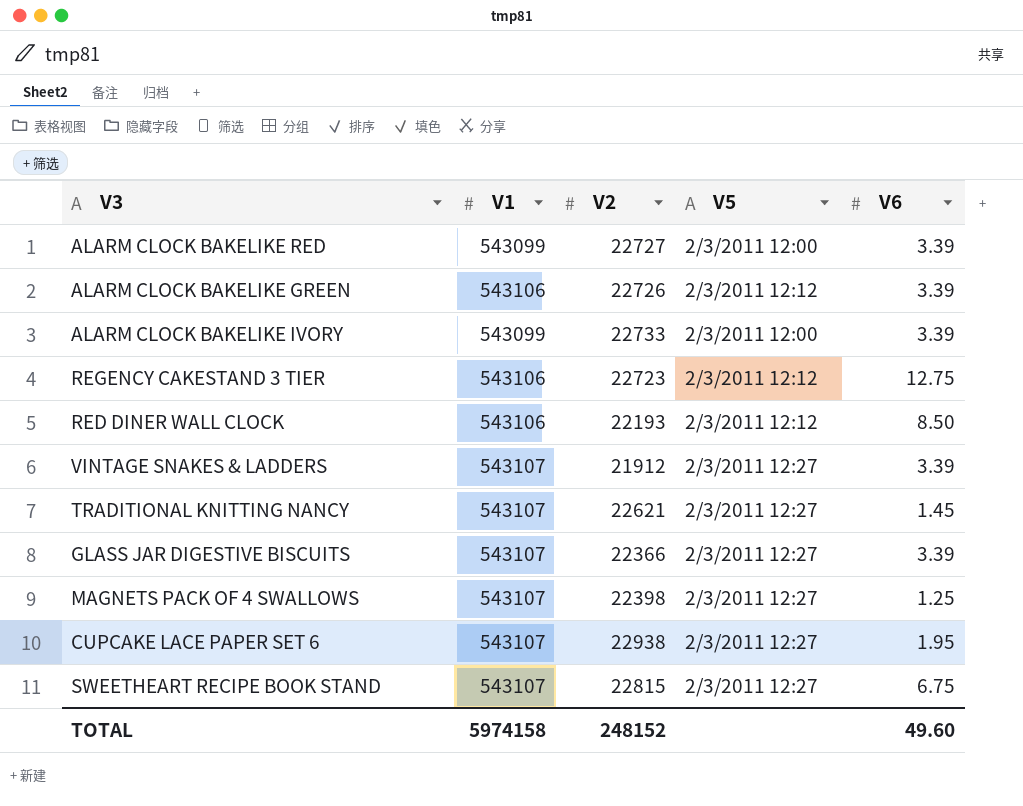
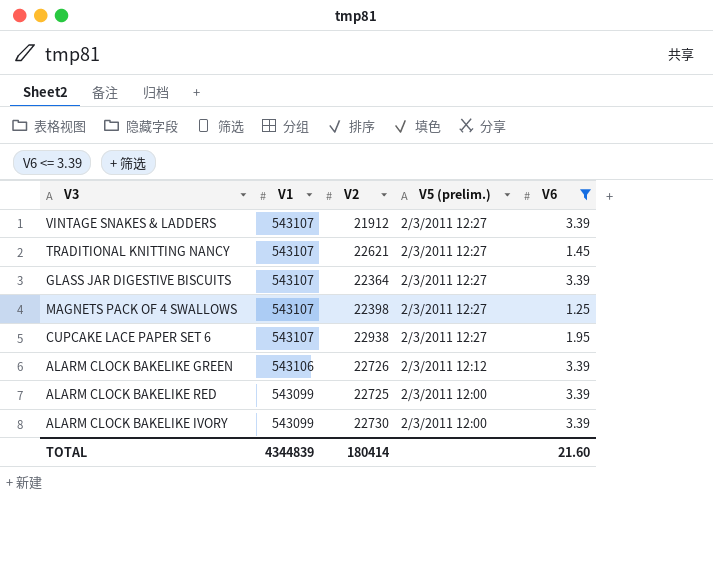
filter: none -> V6 <= 3.39
row order: none -> V1 descending
column name: V5 -> V5 (prelim.)
GLASS JAR DIGESTIVE BISCUITS | V2: 22366 -> 22364
ALARM CLOCK BAKELIKE RED | V2: 22727 -> 22725
ALARM CLOCK BAKELIKE IVORY | V2: 22733 -> 22730
TOTAL | V1: 5974158 -> 4344839
TOTAL | V2: 248152 -> 180414
TOTAL | V6: 49.60 -> 21.60

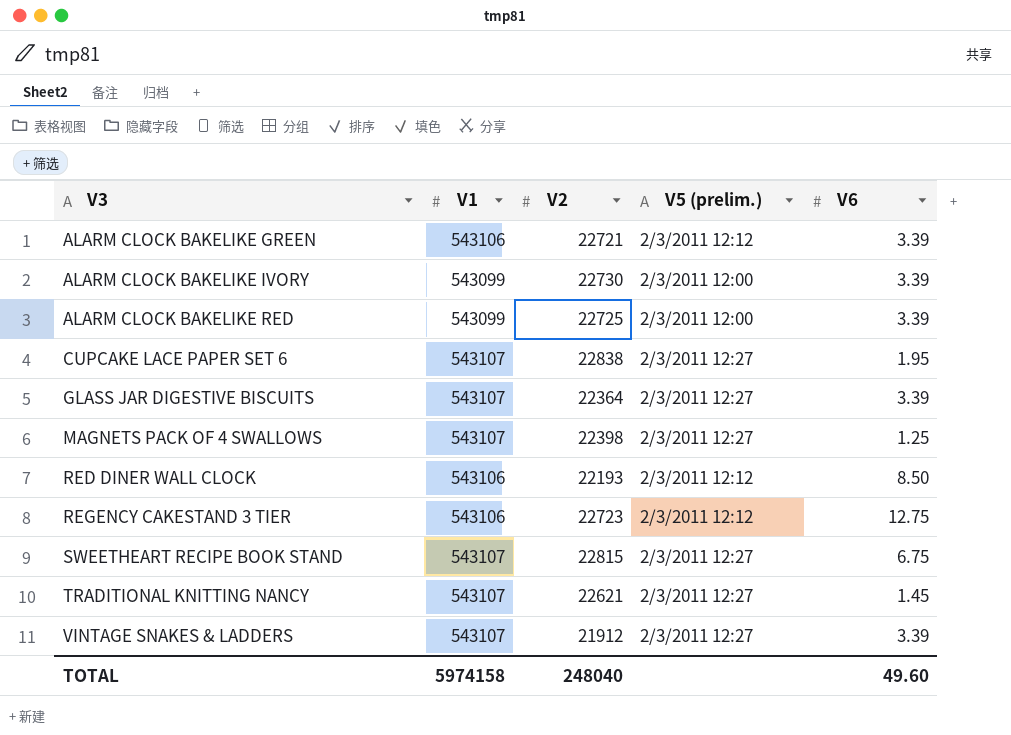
filter: V6 <= 3.39 -> none
row order: V1 descending -> V3 ascending
ALARM CLOCK BAKELIKE GREEN | V2: 22726 -> 22721
CUPCAKE LACE PAPER SET 6 | V2: 22938 -> 22838
TOTAL | V1: 4344839 -> 5974158
TOTAL | V2: 180414 -> 248040
TOTAL | V6: 21.60 -> 49.60

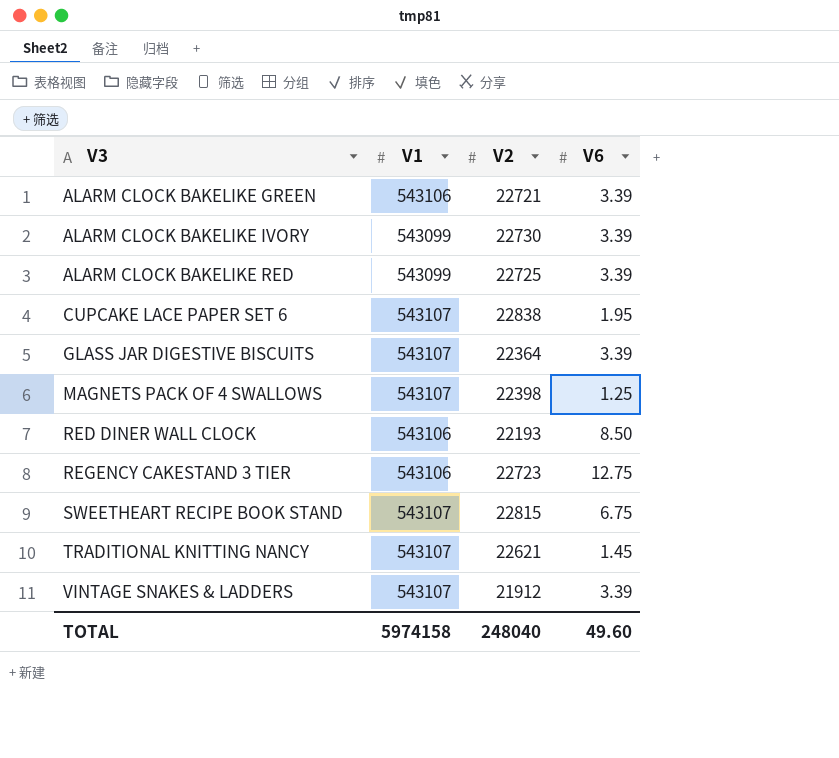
column V5 (prelim.) | position: 4 -> none

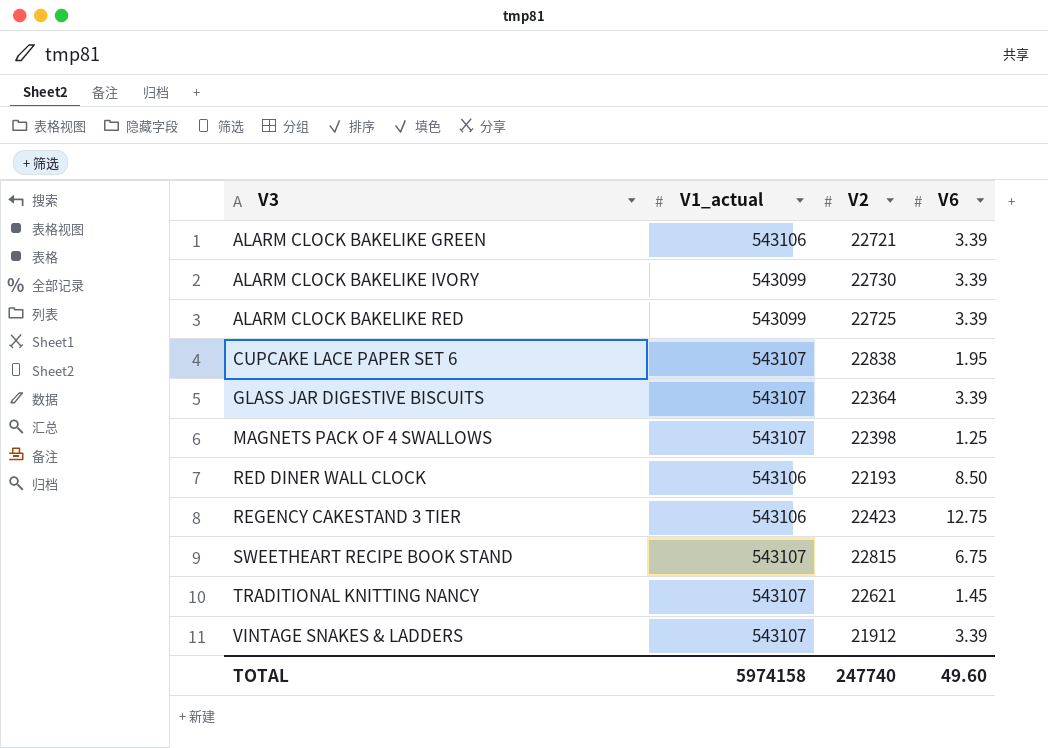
column name: V1 -> V1_actual
REGENCY CAKESTAND 3 TIER | V2: 22723 -> 22423
TOTAL | V2: 248040 -> 247740

